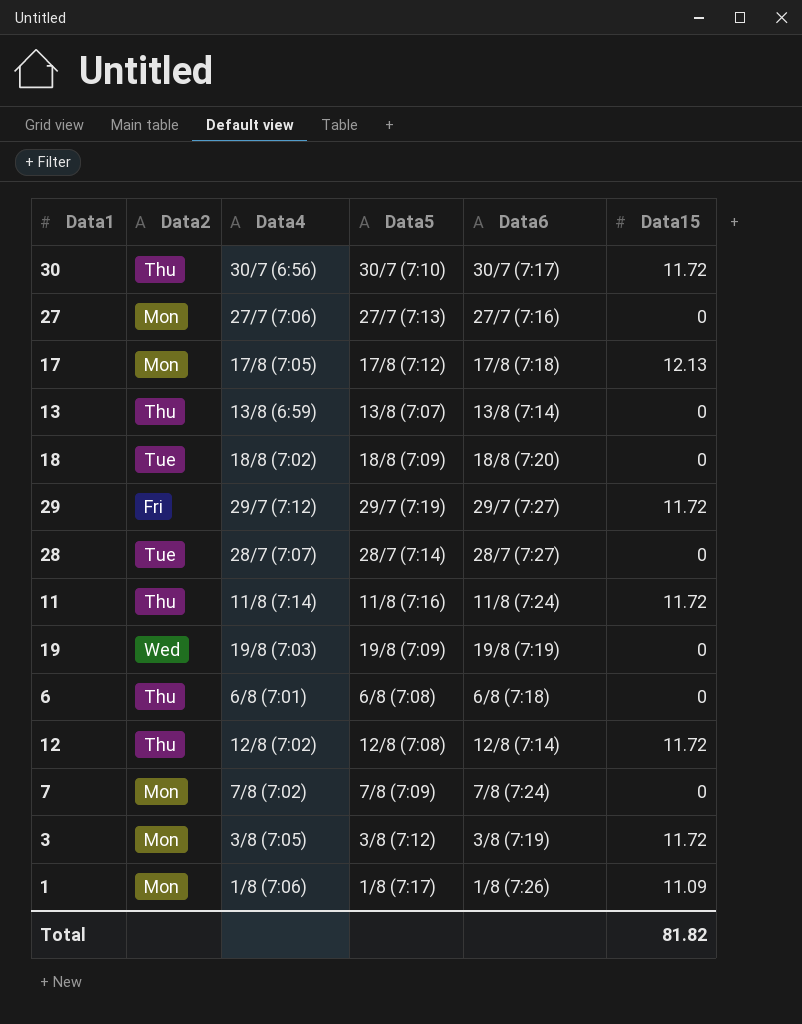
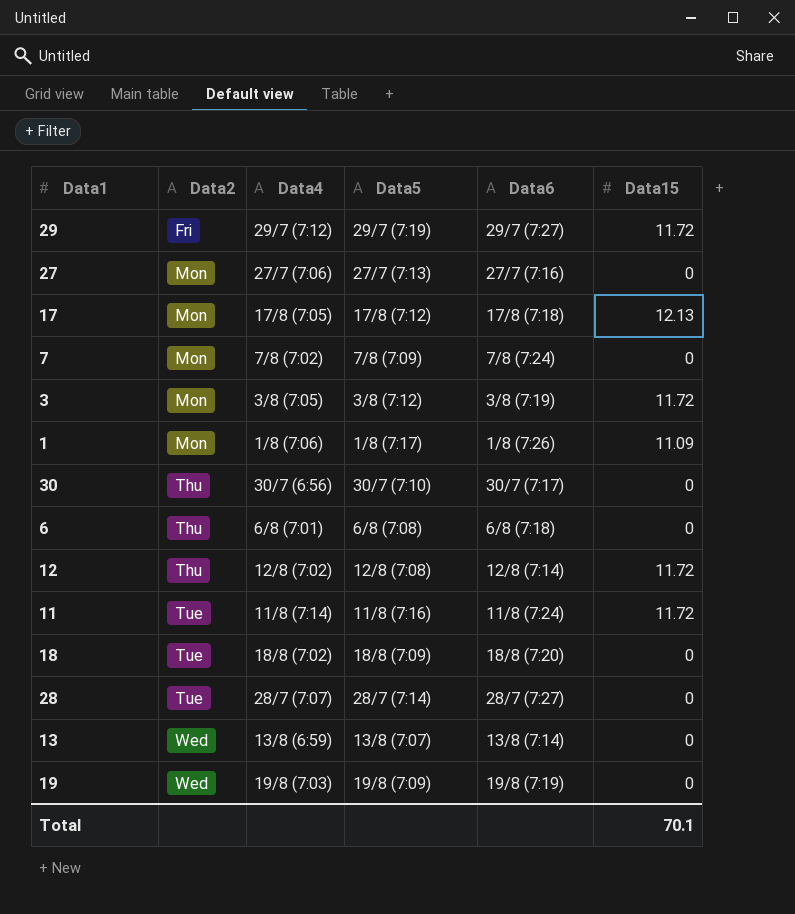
row order: none -> Data2 ascending
30 | Data15: 11.72 -> 0
11 | Data2: Thu -> Tue
13 | Data2: Thu -> Wed
Total | Data15: 81.82 -> 70.1

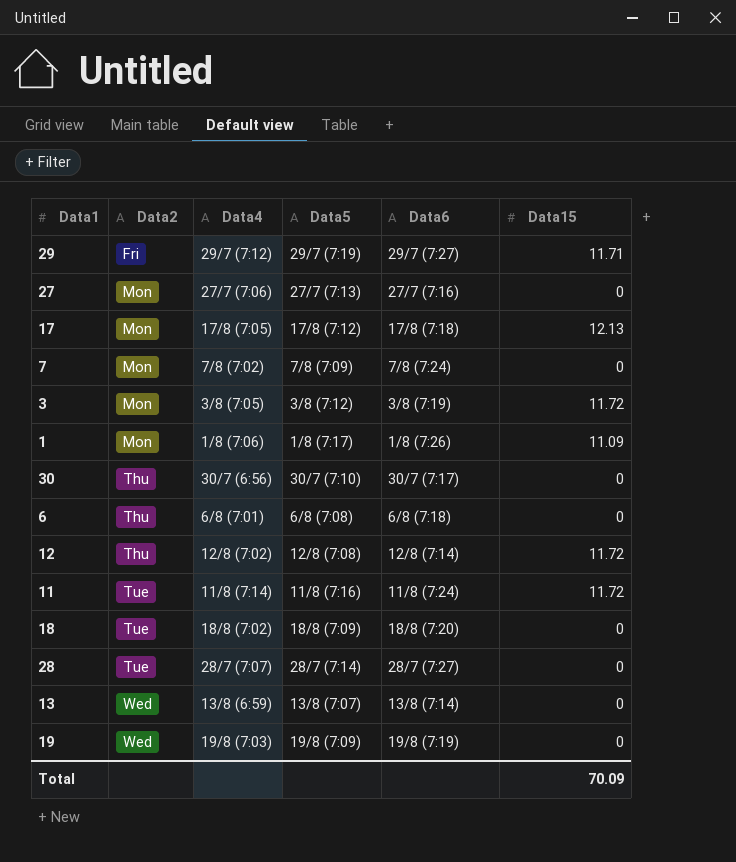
29 | Data15: 11.72 -> 11.71
Total | Data15: 70.1 -> 70.09

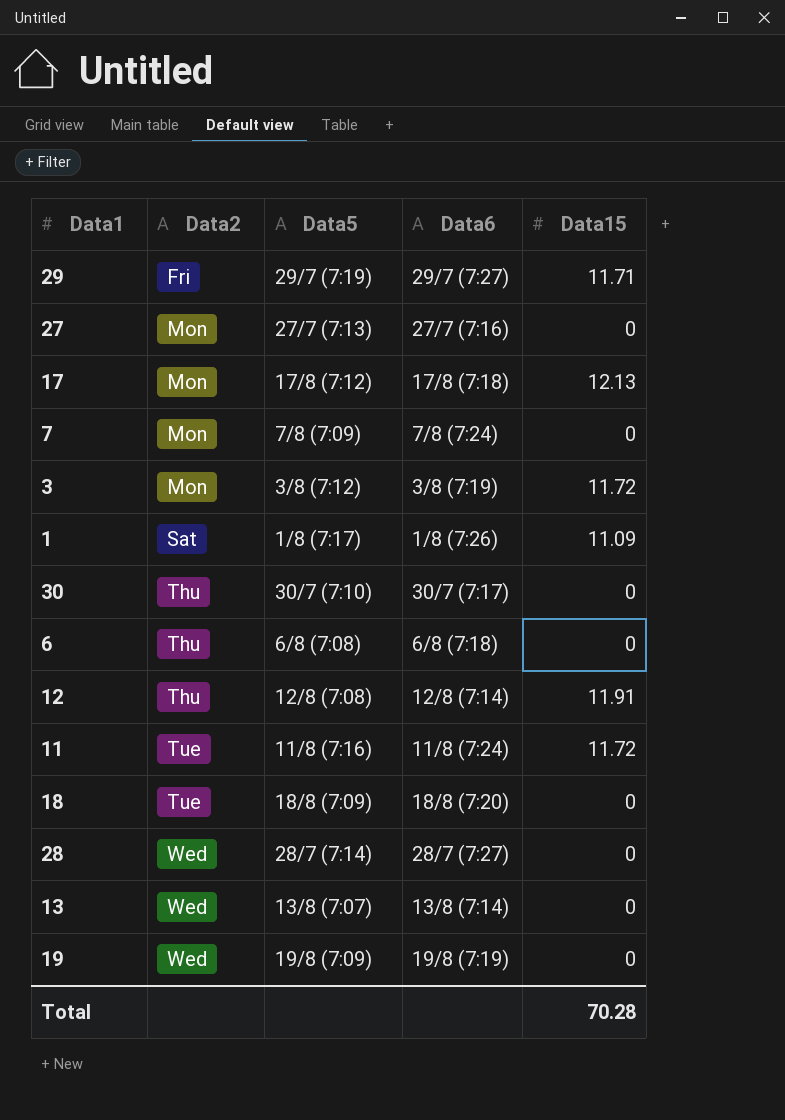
column Data4 | position: 3 -> none
1 | Data2: Mon -> Sat
12 | Data15: 11.72 -> 11.91
28 | Data2: Tue -> Wed
Total | Data15: 70.09 -> 70.28

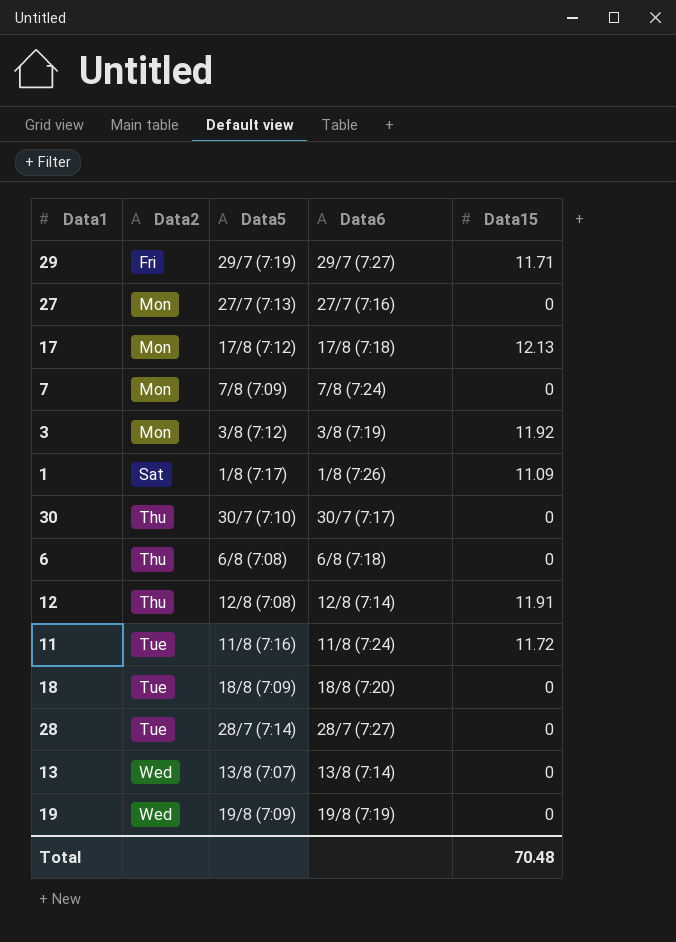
3 | Data15: 11.72 -> 11.92
28 | Data2: Wed -> Tue
Total | Data15: 70.28 -> 70.48

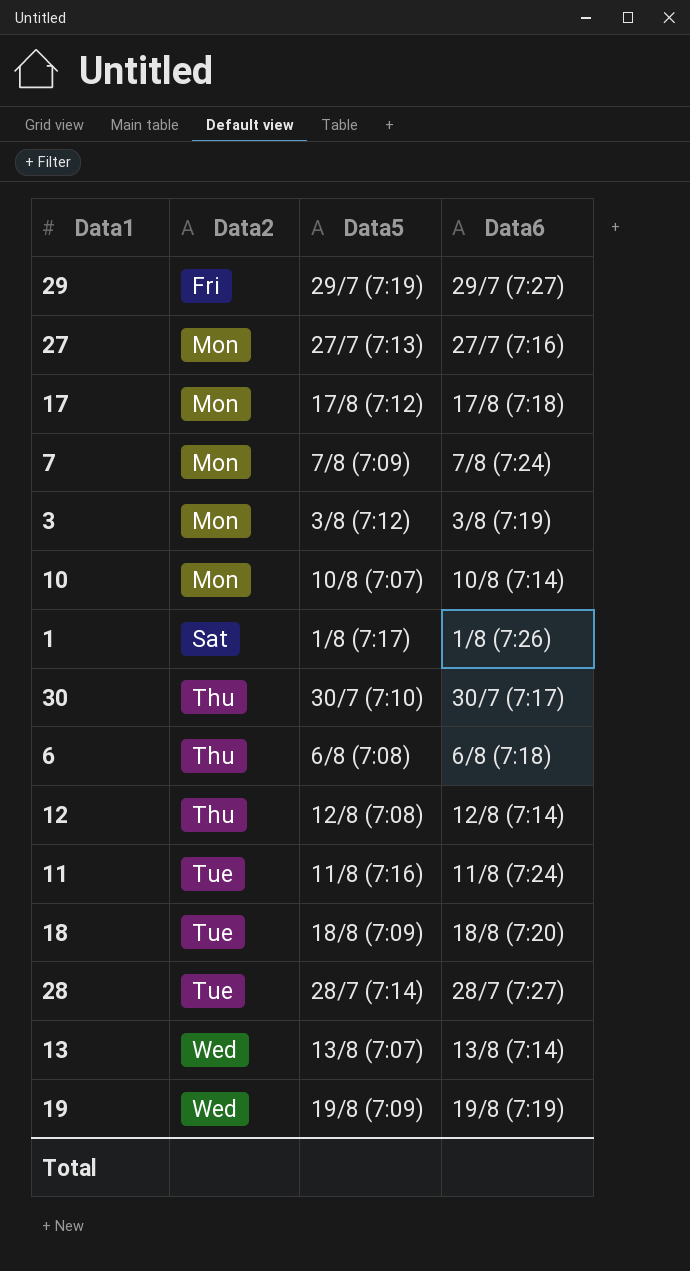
column Data15 | position: 5 -> none
row 10: none -> Mon | 10/8 (7:07) | 10/8 (7:14)

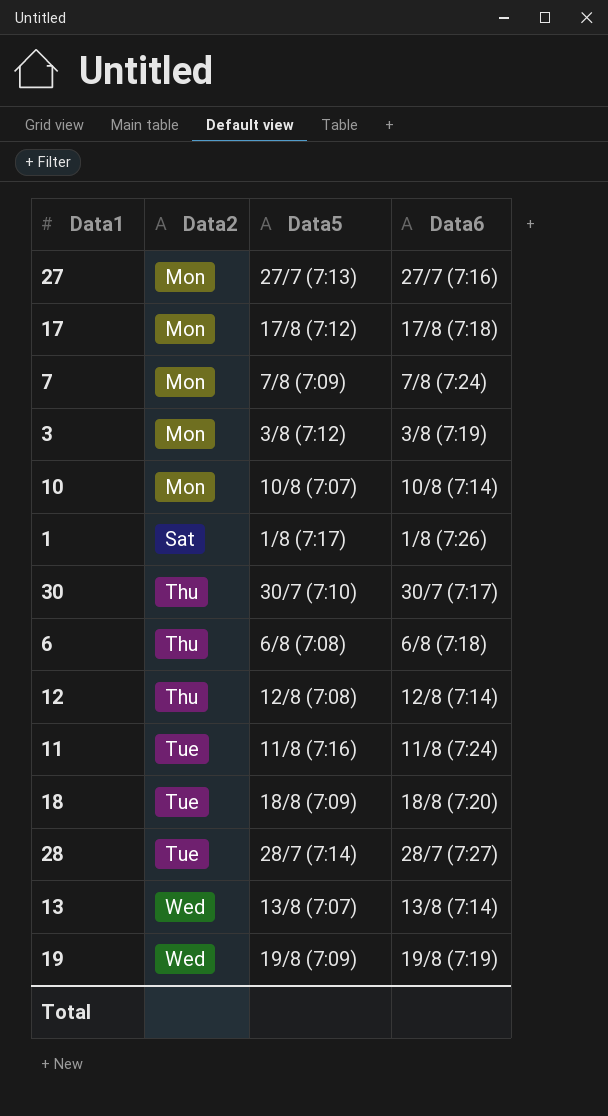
row 29: Fri | 29/7 (7:19) | 29/7 (7:27) -> none

